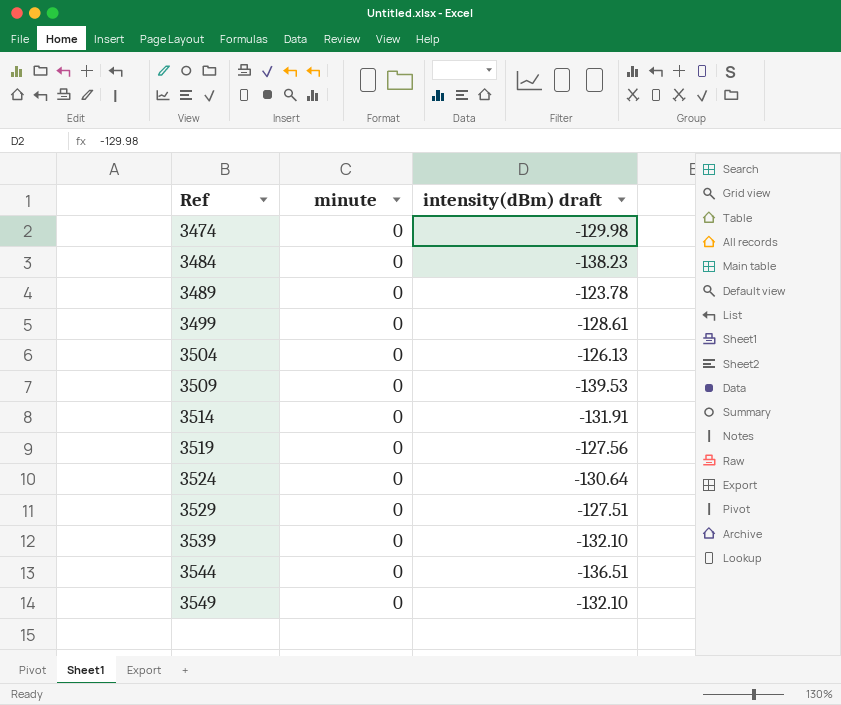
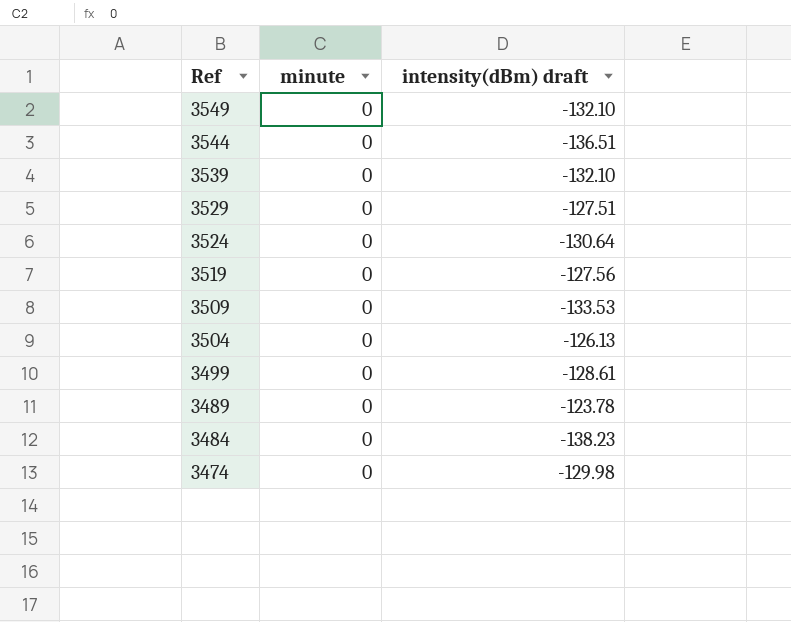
row order: Ref ascending -> Ref descending
row 3514: 0 | -131.91 -> none
3509 | intensity(dBm) draft: -139.53 -> -133.53

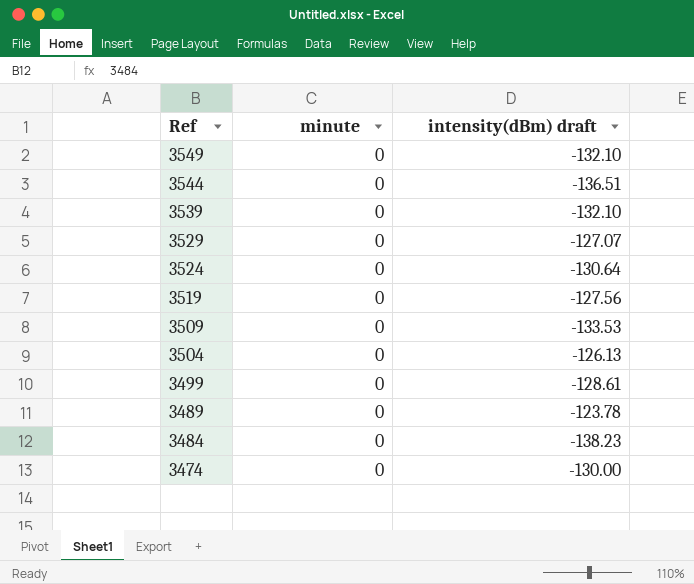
3529 | intensity(dBm) draft: -127.51 -> -127.07
3474 | intensity(dBm) draft: -129.98 -> -130.00

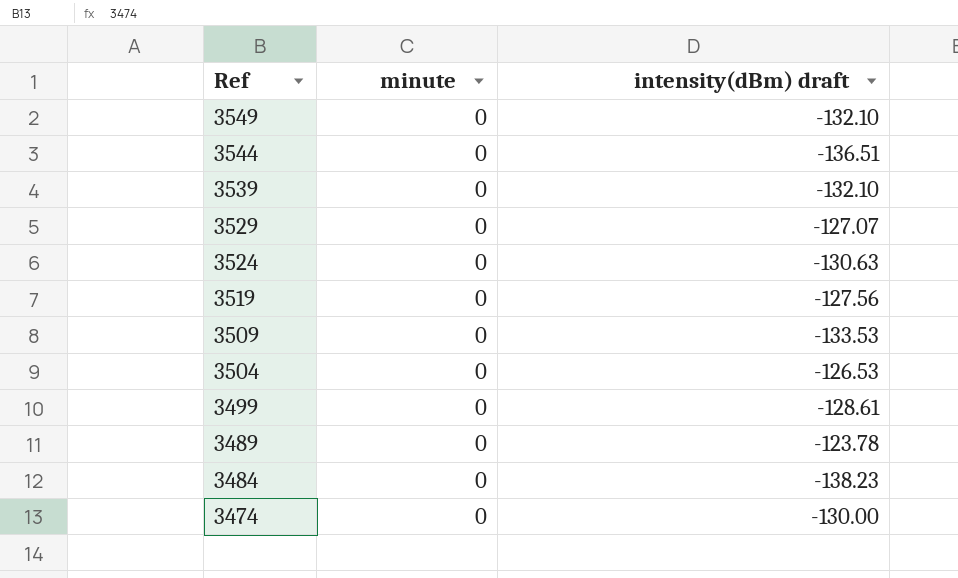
3524 | intensity(dBm) draft: -130.64 -> -130.63
3504 | intensity(dBm) draft: -126.13 -> -126.53

